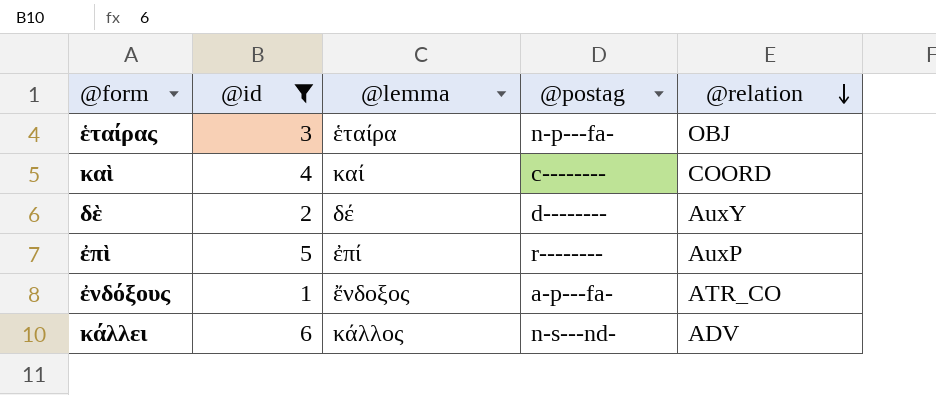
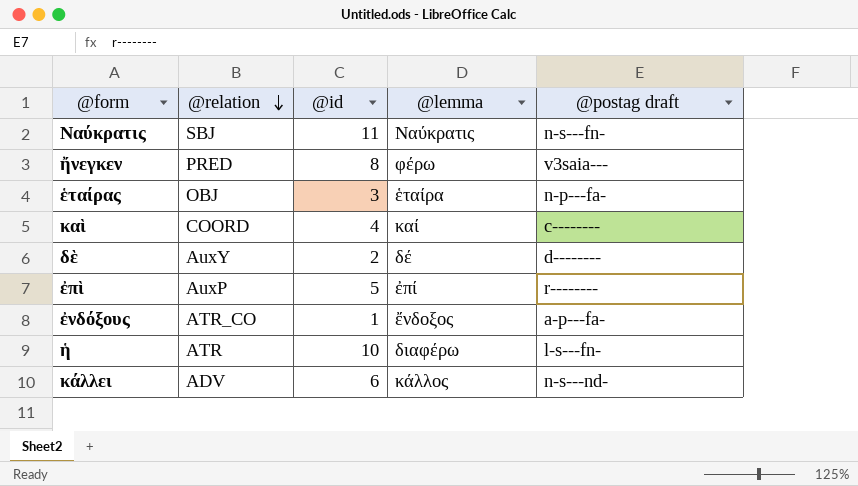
filter: @id <= 6 -> none
column @relation | position: 5 -> 2
column name: @postag -> @postag draft

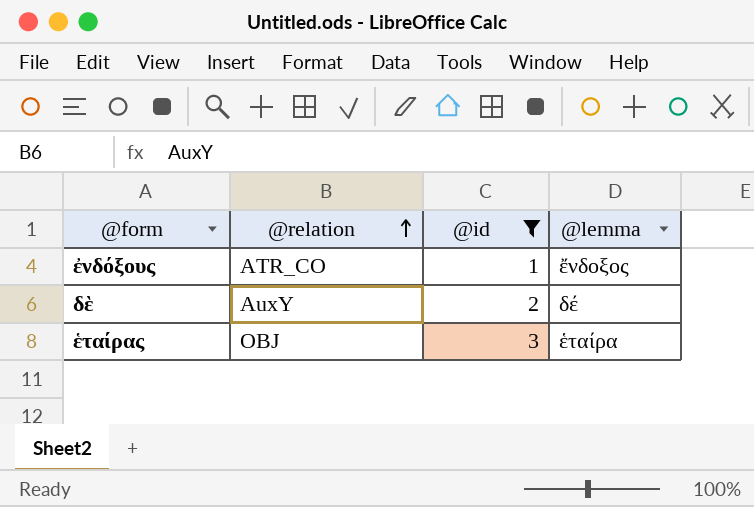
filter: none -> @id <= 3
row order: @relation descending -> @relation ascending
column @postag draft | position: 5 -> none

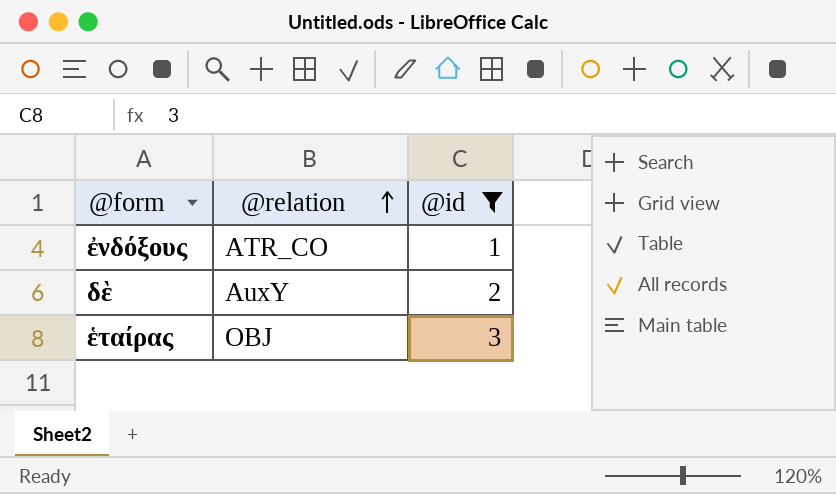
column @lemma | position: 4 -> none

